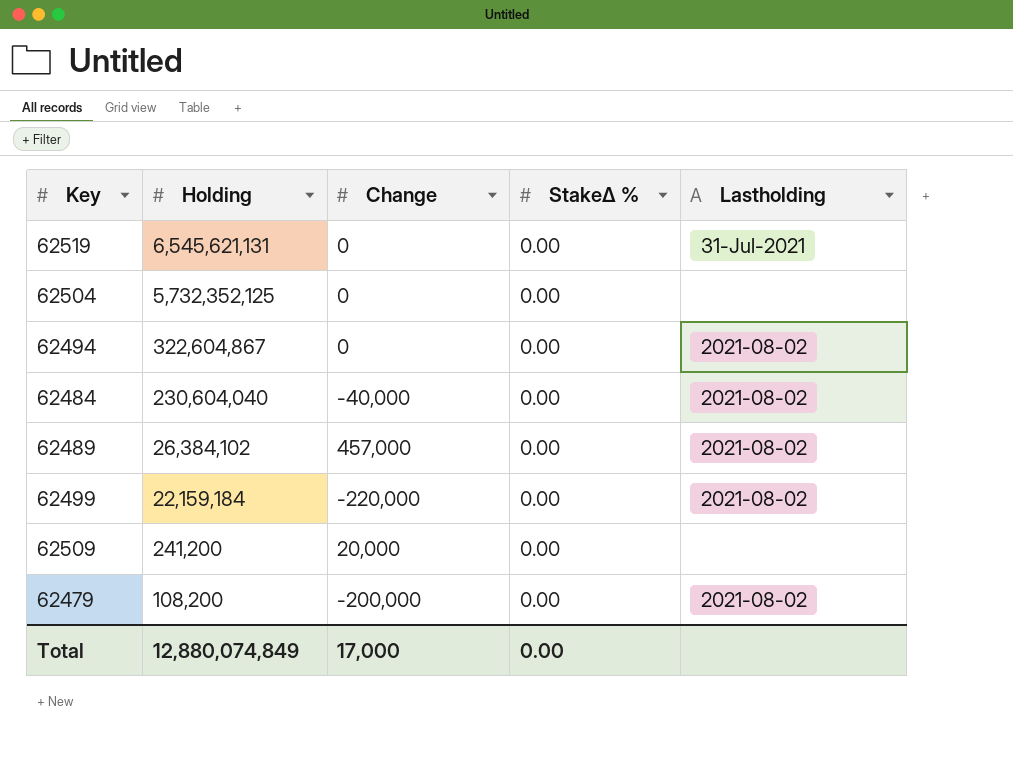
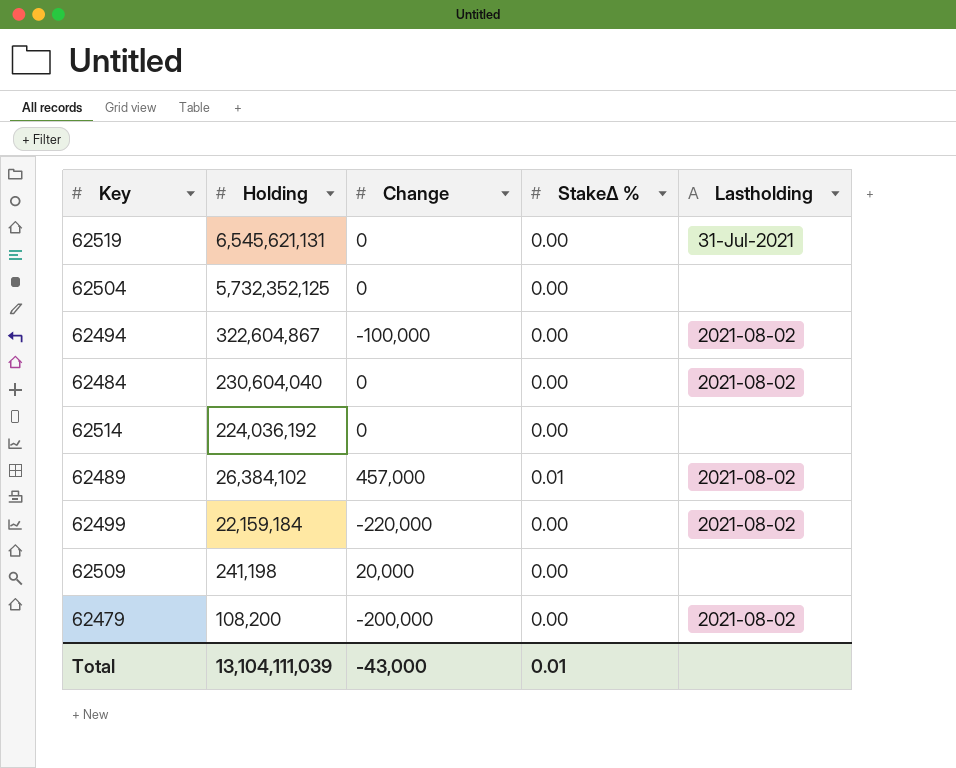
62494 | Change: 0 -> -100,000
62484 | Change: -40,000 -> 0
row 62514: none -> 224,036,192 | 0 | 0.00 | none
62489 | StakeΔ %: 0.00 -> 0.01
62509 | Holding: 241,200 -> 241,198
Total | Holding: 12,880,074,849 -> 13,104,111,039
Total | Change: 17,000 -> -43,000
Total | StakeΔ %: 0.00 -> 0.01

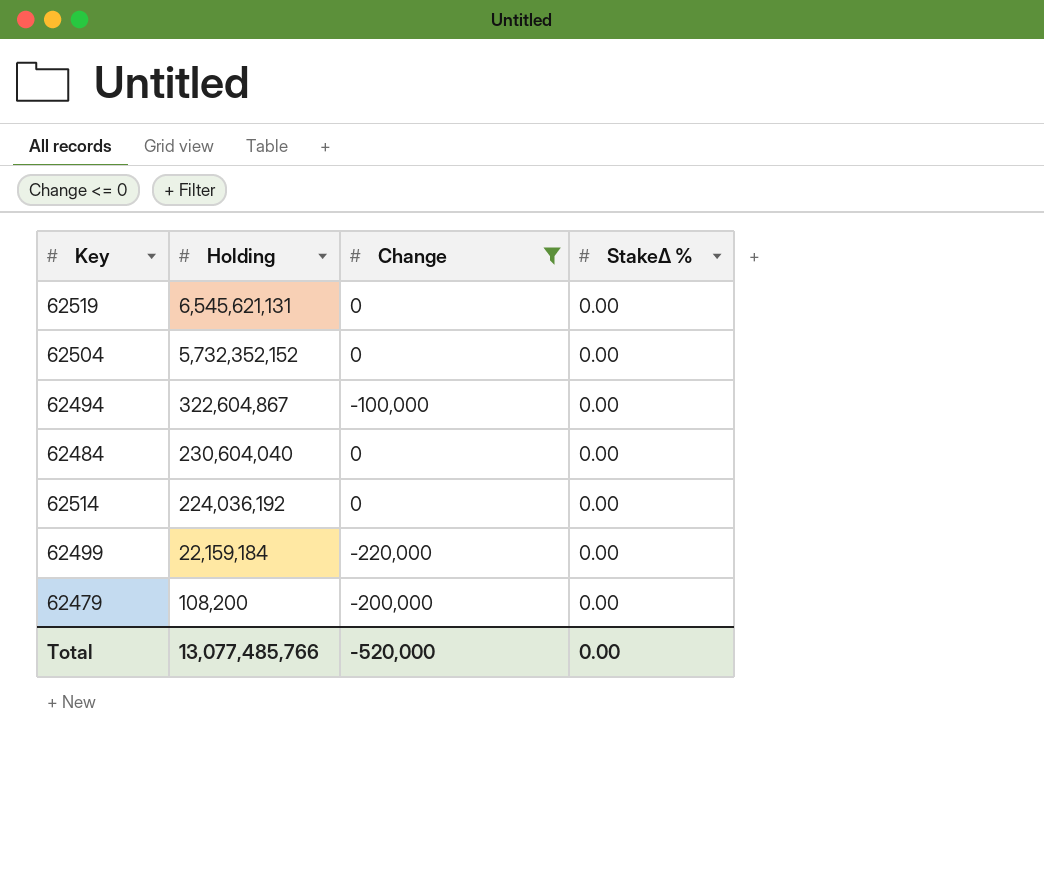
filter: none -> Change <= 0
column Lastholding | position: 5 -> none
62504 | Holding: 5,732,352,125 -> 5,732,352,152
Total | Holding: 13,104,111,039 -> 13,077,485,766
Total | Change: -43,000 -> -520,000
Total | StakeΔ %: 0.01 -> 0.00

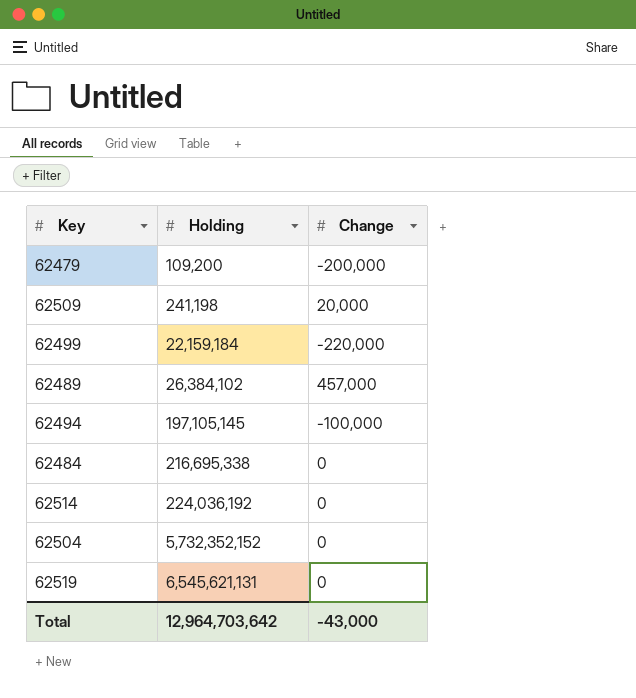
filter: Change <= 0 -> none
row order: Holding descending -> Holding ascending
column StakeΔ % | position: 4 -> none
62479 | Holding: 108,200 -> 109,200
62494 | Holding: 322,604,867 -> 197,105,145
62484 | Holding: 230,604,040 -> 216,695,338
Total | Holding: 13,077,485,766 -> 12,964,703,642
Total | Change: -520,000 -> -43,000

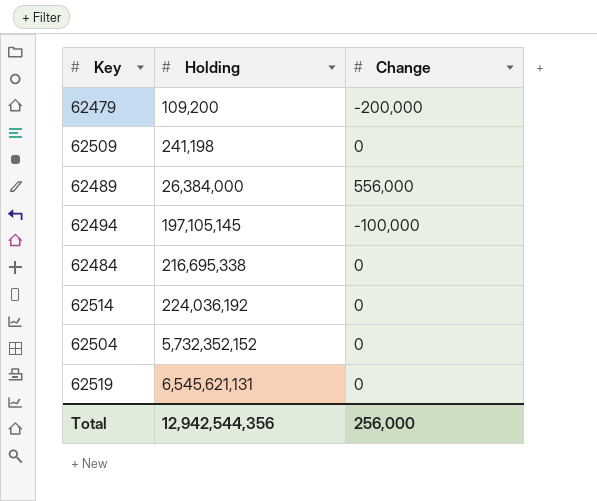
row 62499: 22,159,184 | -220,000 -> none
62509 | Change: 20,000 -> 0
62489 | Holding: 26,384,102 -> 26,384,000
62489 | Change: 457,000 -> 556,000
Total | Holding: 12,964,703,642 -> 12,942,544,356
Total | Change: -43,000 -> 256,000

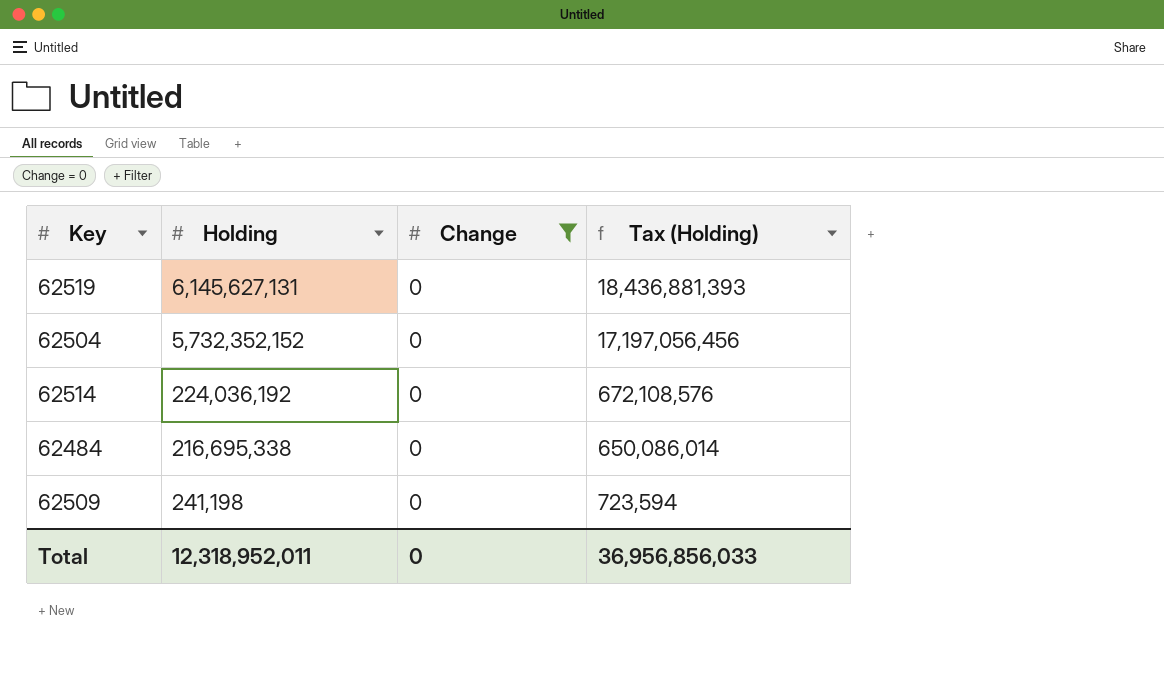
filter: none -> Change = 0
row order: Holding ascending -> Holding descending
column Tax (Holding) | formula: none -> [Holding] * 3
62519 | Holding: 6,545,621,131 -> 6,145,627,131
Total | Holding: 12,942,544,356 -> 12,318,952,011
Total | Change: 256,000 -> 0

